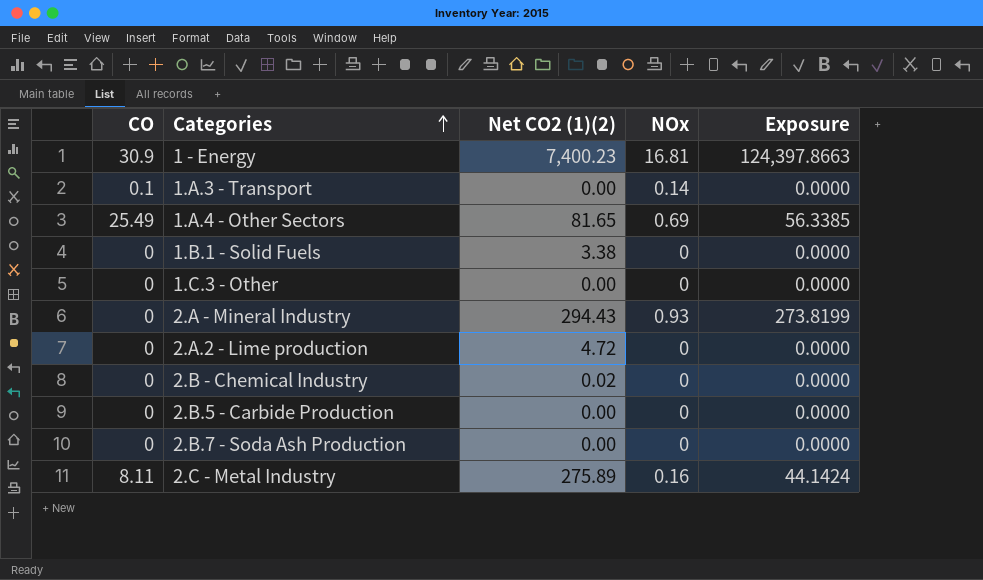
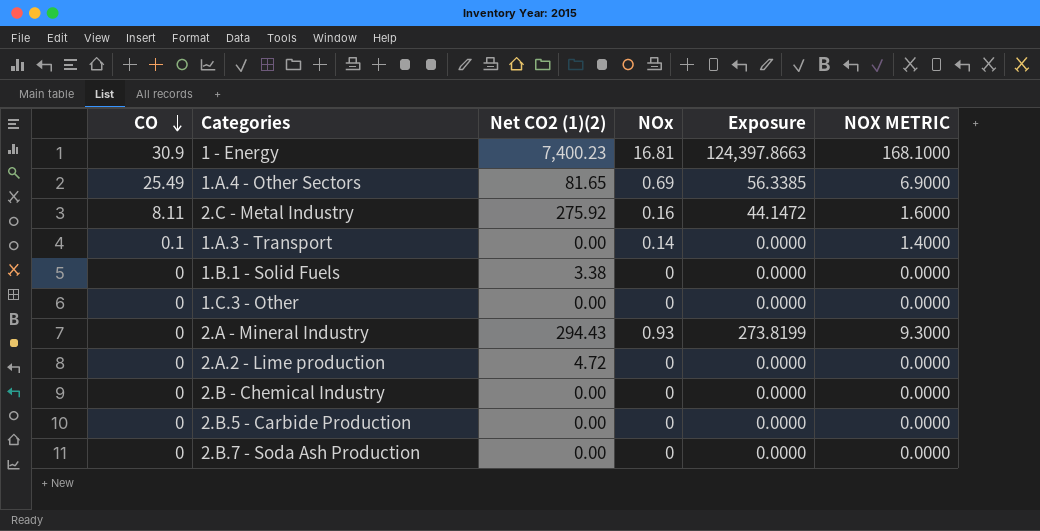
row order: Categories ascending -> CO descending
column NOX METRIC | formula: none -> [NOx] * 10
2.C - Metal Industry | Net CO2 (1)(2): 275.89 -> 275.92
2.C - Metal Industry | Exposure: 44.1424 -> 44.1472
2.B - Chemical Industry | Net CO2 (1)(2): 0.02 -> 0.00

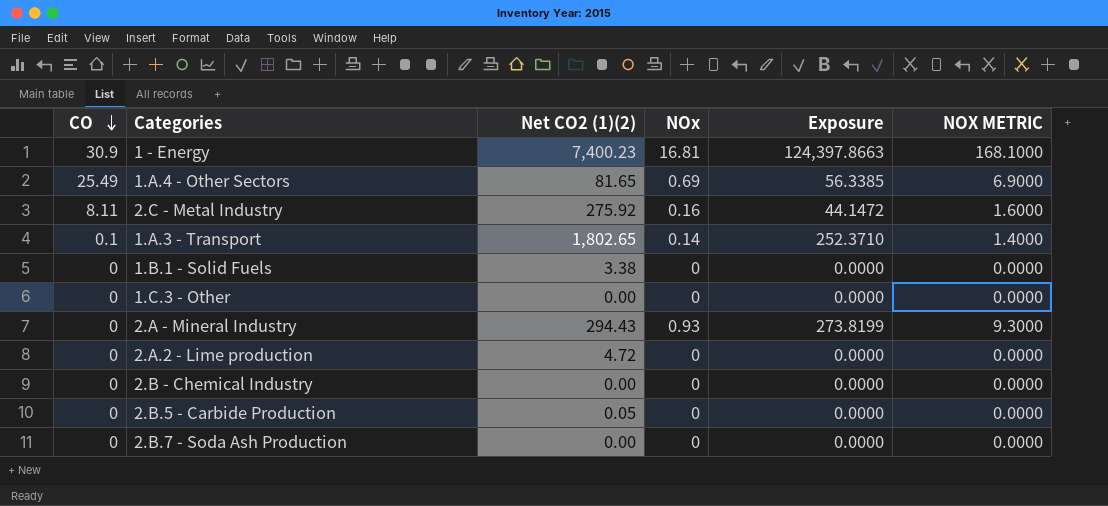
1.A.3 - Transport | Net CO2 (1)(2): 0.00 -> 1,802.65
1.A.3 - Transport | Exposure: 0.0000 -> 252.3710
2.B.5 - Carbide Production | Net CO2 (1)(2): 0.00 -> 0.05

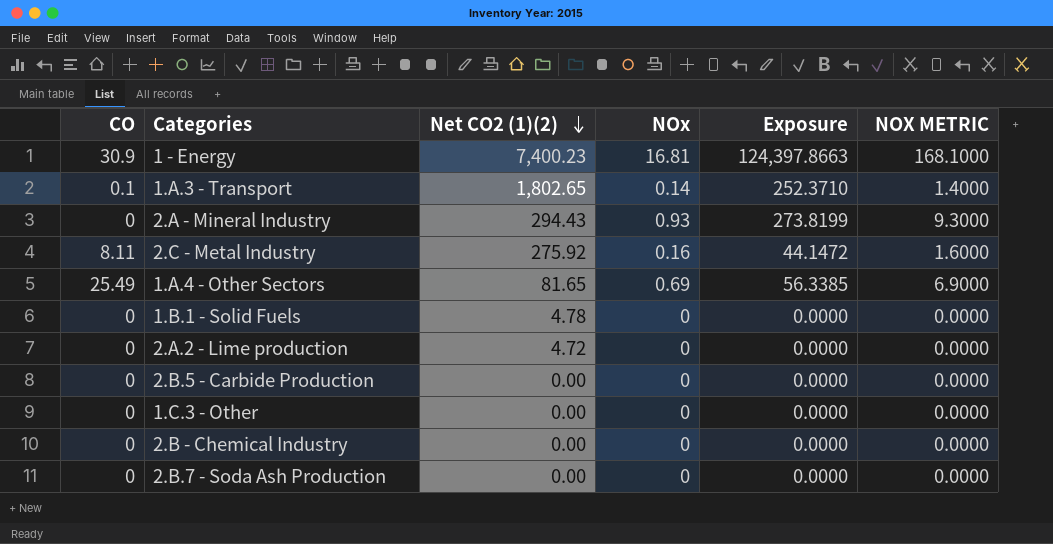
row order: CO descending -> Net CO2 (1)(2) descending
1.B.1 - Solid Fuels | Net CO2 (1)(2): 3.38 -> 4.78
2.B.5 - Carbide Production | Net CO2 (1)(2): 0.05 -> 0.00

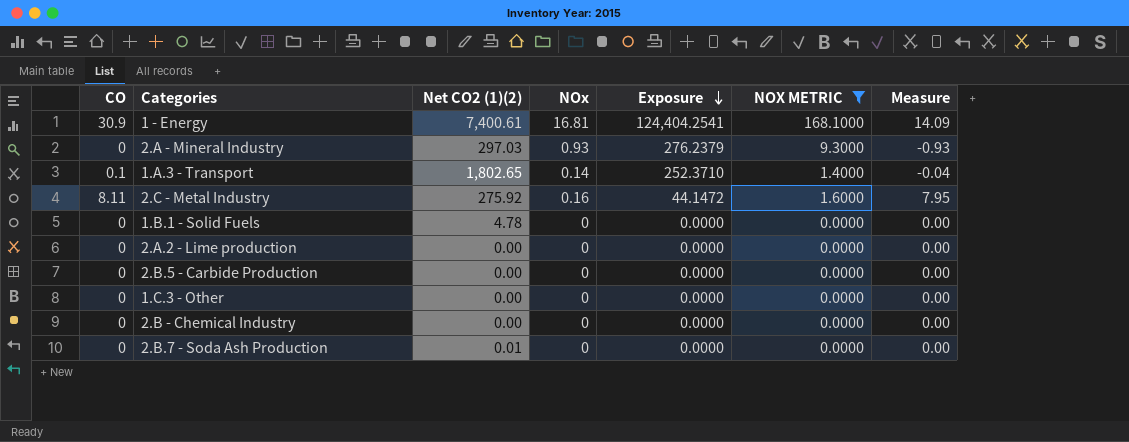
filter: none -> NOX METRIC != 6.9000
row order: Net CO2 (1)(2) descending -> Exposure descending
column Measure | formula: none -> [CO] - [NOx]
1 - Energy | Net CO2 (1)(2): 7,400.23 -> 7,400.61
1 - Energy | Exposure: 124,397.8663 -> 124,404.2541
2.A - Mineral Industry | Net CO2 (1)(2): 294.43 -> 297.03
2.A - Mineral Industry | Exposure: 273.8199 -> 276.2379
2.A.2 - Lime production | Net CO2 (1)(2): 4.72 -> 0.00
2.B.7 - Soda Ash Production | Net CO2 (1)(2): 0.00 -> 0.01

